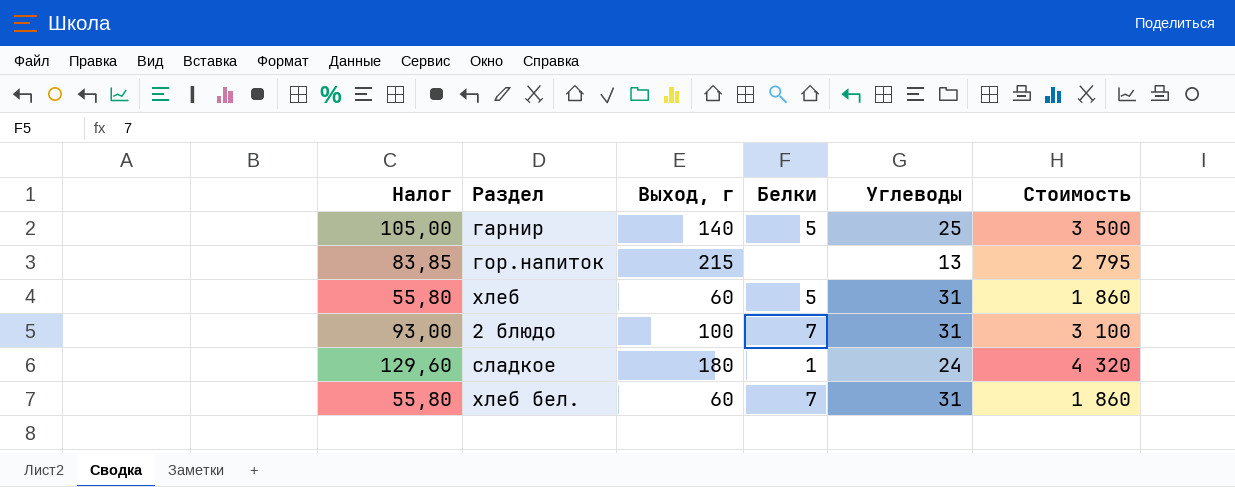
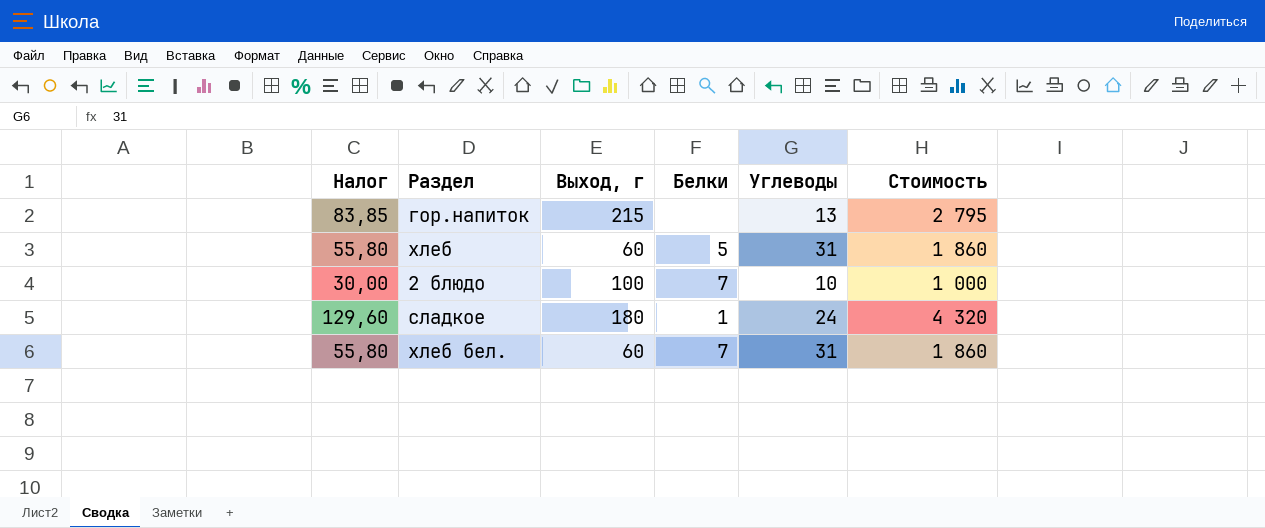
row гарнир: 105,00 | 140 | 5 | 25 | 3 500 -> none
2 блюдо | Налог: 93,00 -> 30,00
2 блюдо | Углеводы: 31 -> 10
2 блюдо | Стоимость: 3 100 -> 1 000

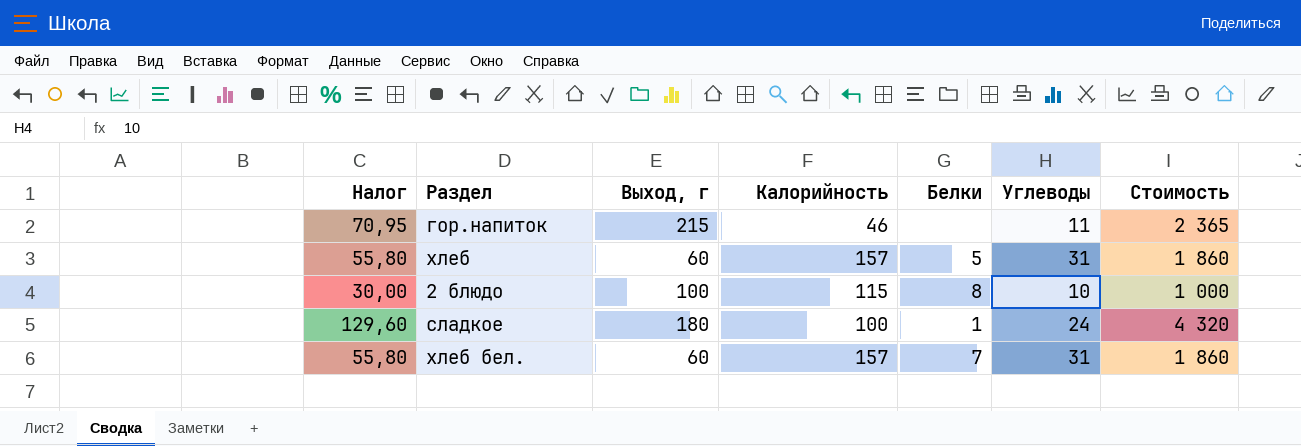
column Калорийность | position: none -> 4
гор.напиток | Налог: 83,85 -> 70,95
гор.напиток | Углеводы: 13 -> 11
гор.напиток | Стоимость: 2 795 -> 2 365
2 блюдо | Белки: 7 -> 8

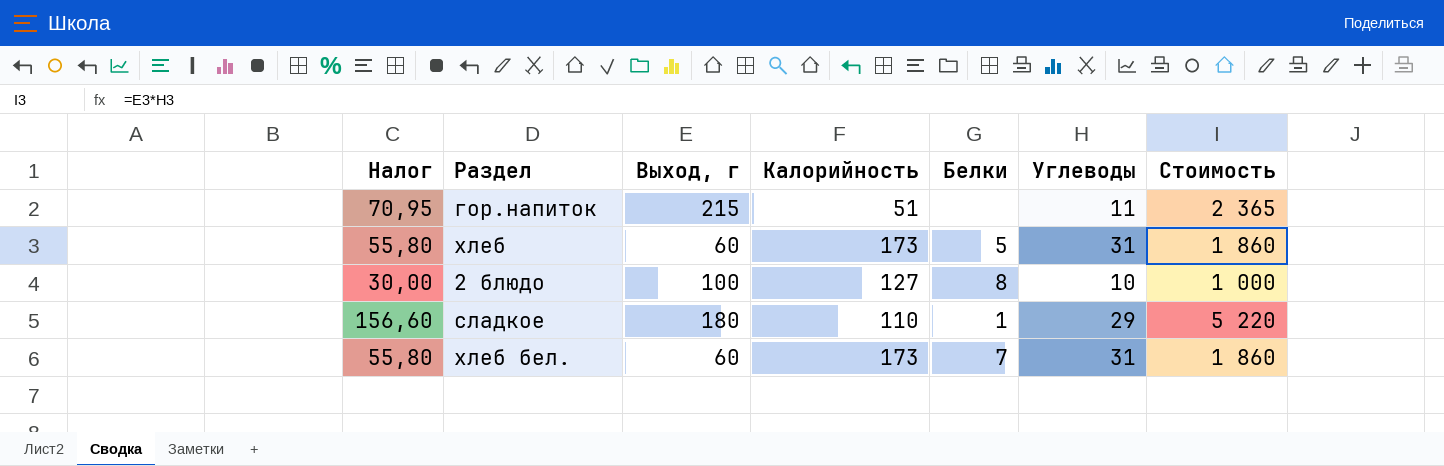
гор.напиток | Калорийность: 46 -> 51
хлеб | Калорийность: 157 -> 173
2 блюдо | Калорийность: 115 -> 127
сладкое | Налог: 129,60 -> 156,60
сладкое | Калорийность: 100 -> 110
сладкое | Углеводы: 24 -> 29
сладкое | Стоимость: 4 320 -> 5 220
хлеб бел. | Калорийность: 157 -> 173

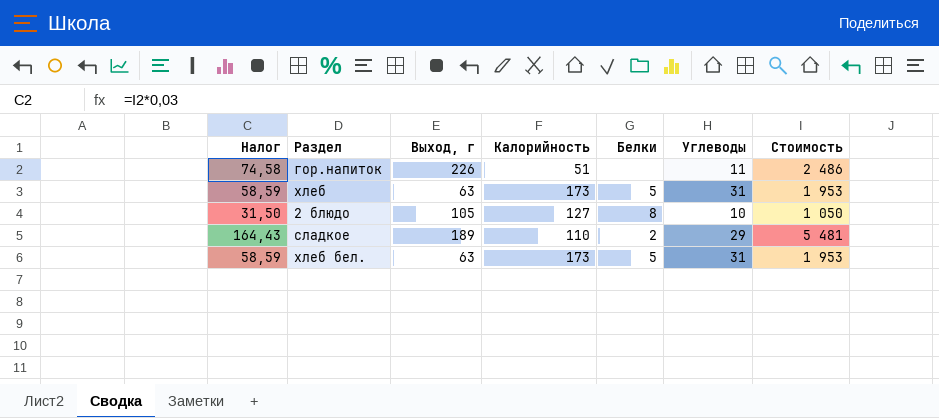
гор.напиток | Налог: 70,95 -> 74,58
гор.напиток | Выход, г: 215 -> 226
гор.напиток | Стоимость: 2 365 -> 2 486
хлеб | Налог: 55,80 -> 58,59
хлеб | Выход, г: 60 -> 63
хлеб | Стоимость: 1 860 -> 1 953
2 блюдо | Налог: 30,00 -> 31,50
2 блюдо | Выход, г: 100 -> 105
2 блюдо | Стоимость: 1 000 -> 1 050
сладкое | Налог: 156,60 -> 164,43
сладкое | Выход, г: 180 -> 189
сладкое | Белки: 1 -> 2
сладкое | Стоимость: 5 220 -> 5 481
хлеб бел. | Налог: 55,80 -> 58,59
хлеб бел. | Выход, г: 60 -> 63
хлеб бел. | Белки: 7 -> 5
хлеб бел. | Стоимость: 1 860 -> 1 953

